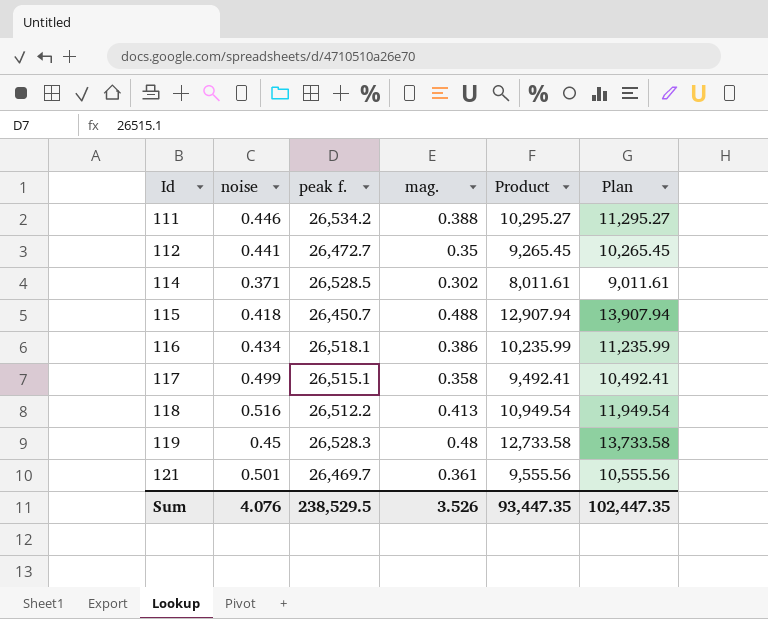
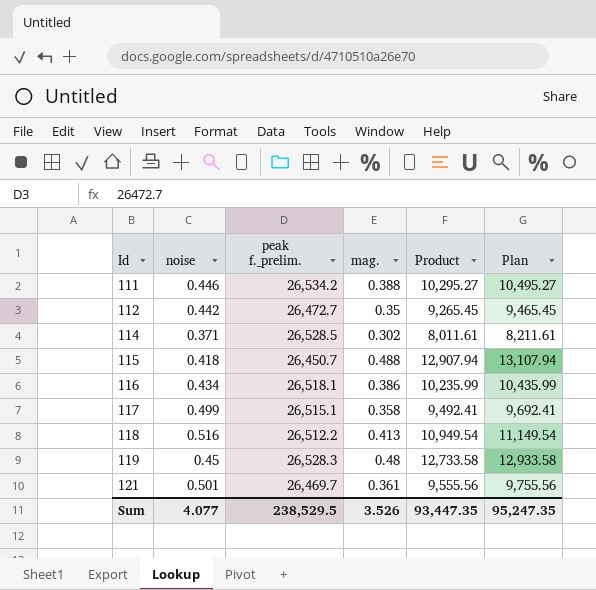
column name: peak f. -> peak f._prelim.
column Plan | formula: [Product] + 1000 -> [Product] + 200
112 | noise: 0.441 -> 0.442
Sum | noise: 4.076 -> 4.077
Sum | Plan: 102,447.35 -> 95,247.35

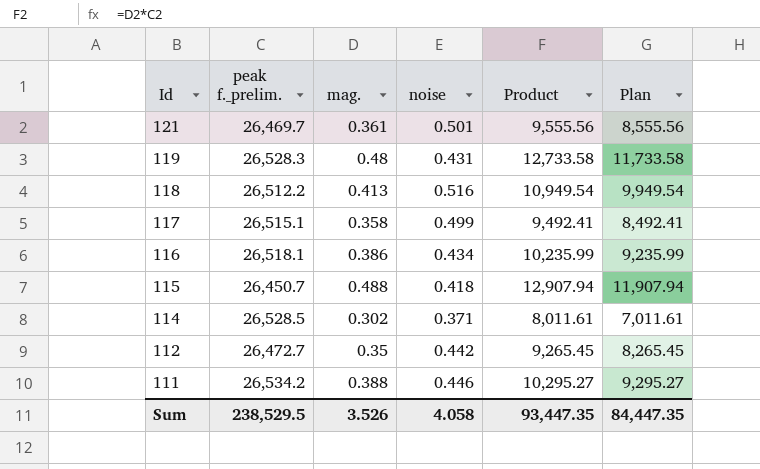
row order: Id ascending -> Id descending
column noise | position: 2 -> 4
column Plan | formula: [Product] + 200 -> [Product] - 1000
119 | noise: 0.45 -> 0.431
Sum | noise: 4.077 -> 4.058
Sum | Plan: 95,247.35 -> 84,447.35

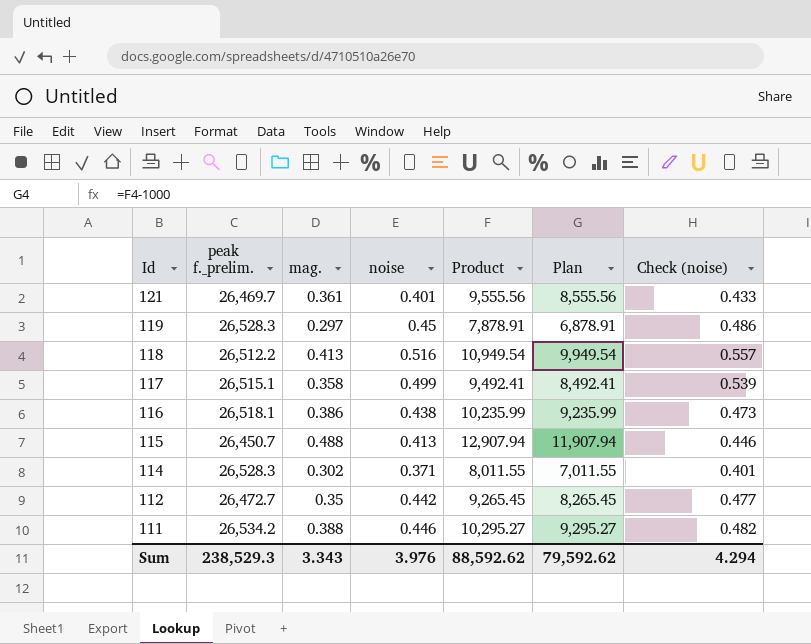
column Check (noise) | formula: none -> [noise] * 1.08
121 | noise: 0.501 -> 0.401
119 | mag.: 0.48 -> 0.297
119 | noise: 0.431 -> 0.45
119 | Product: 12,733.58 -> 7,878.91
119 | Plan: 11,733.58 -> 6,878.91
116 | noise: 0.434 -> 0.438
115 | noise: 0.418 -> 0.413
114 | peak f._prelim.: 26,528.5 -> 26,528.3
114 | Product: 8,011.61 -> 8,011.55
114 | Plan: 7,011.61 -> 7,011.55
Sum | peak f._prelim.: 238,529.5 -> 238,529.3
Sum | mag.: 3.526 -> 3.343
Sum | noise: 4.058 -> 3.976
Sum | Product: 93,447.35 -> 88,592.62
Sum | Plan: 84,447.35 -> 79,592.62

